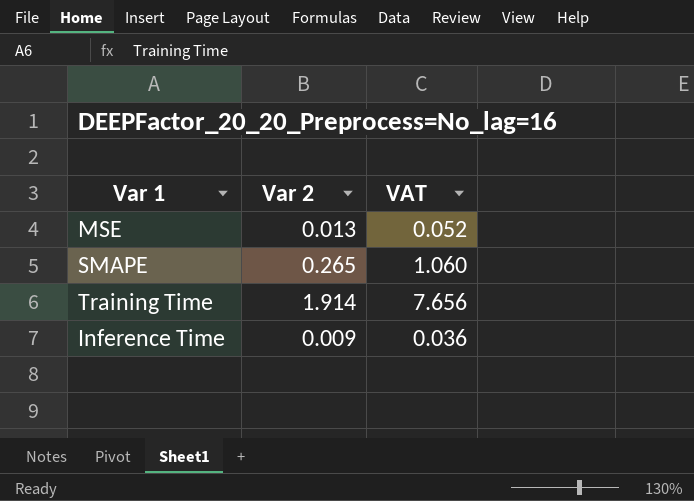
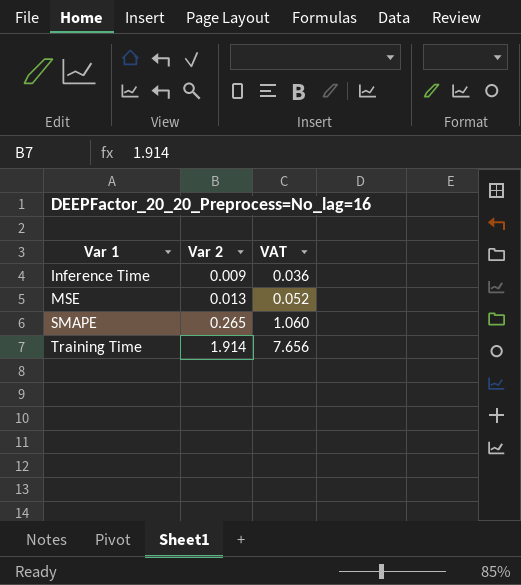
row order: none -> Var 1 ascending

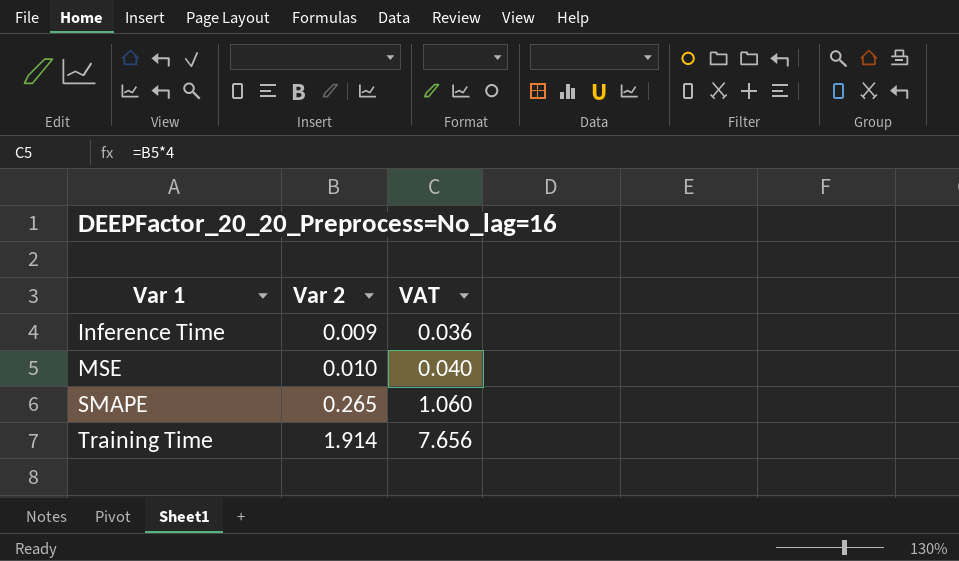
MSE | Var 2: 0.013 -> 0.010
MSE | VAT: 0.052 -> 0.040

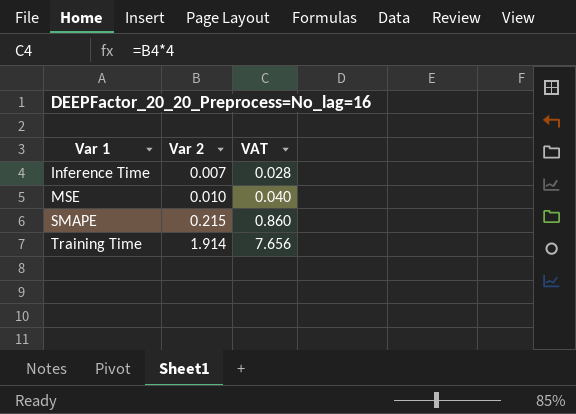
Inference Time | Var 2: 0.009 -> 0.007
Inference Time | VAT: 0.036 -> 0.028
SMAPE | Var 2: 0.265 -> 0.215
SMAPE | VAT: 1.060 -> 0.860

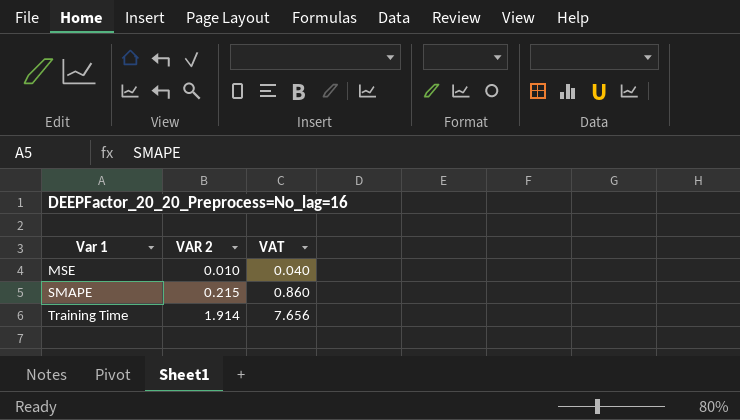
column name: Var 2 -> VAR 2
row Inference Time: 0.007 | 0.028 -> none

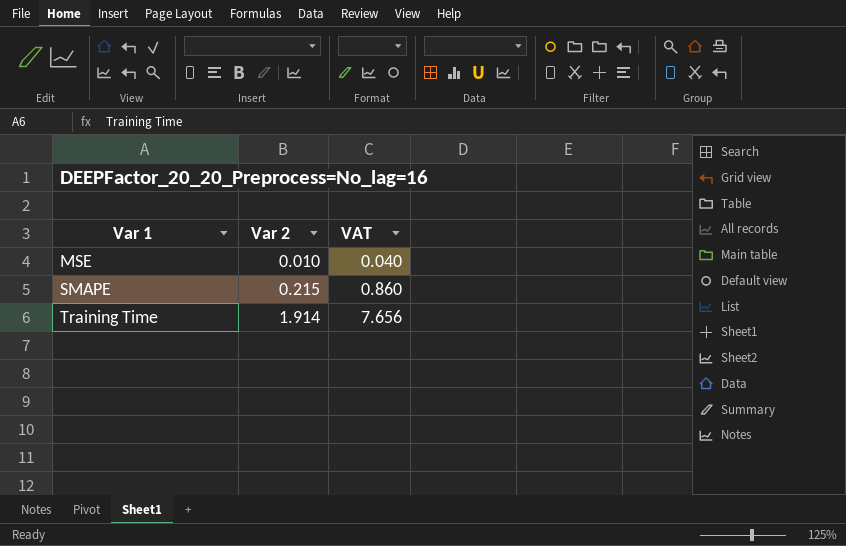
column name: VAR 2 -> Var 2

